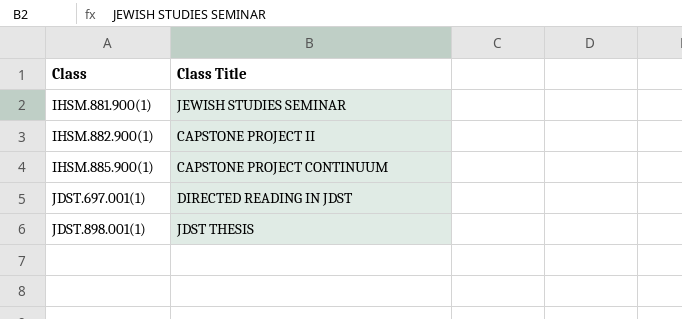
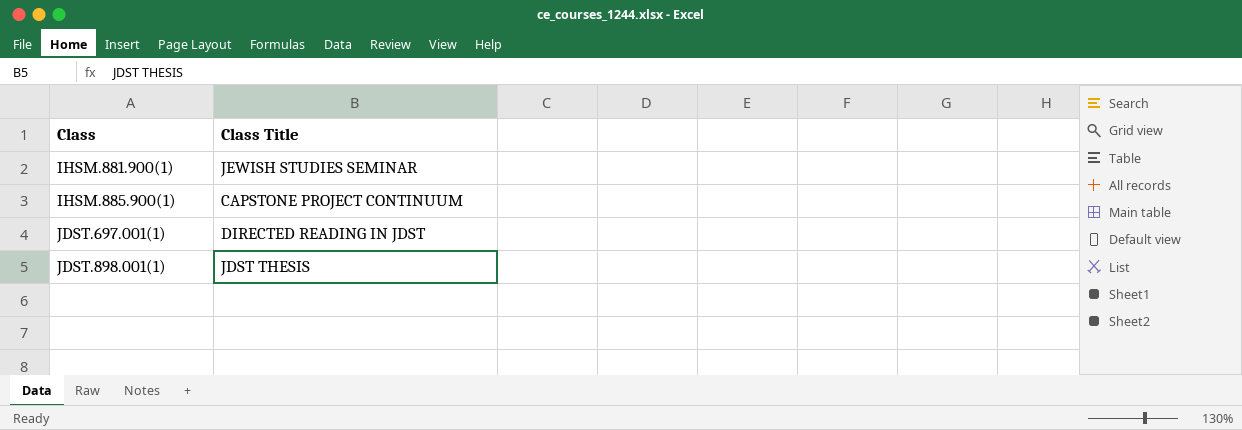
row IHSM.882.900(1): CAPSTONE PROJECT II -> none

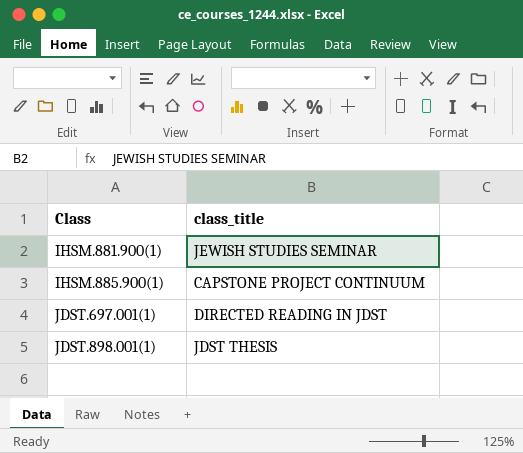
column name: Class Title -> class_title

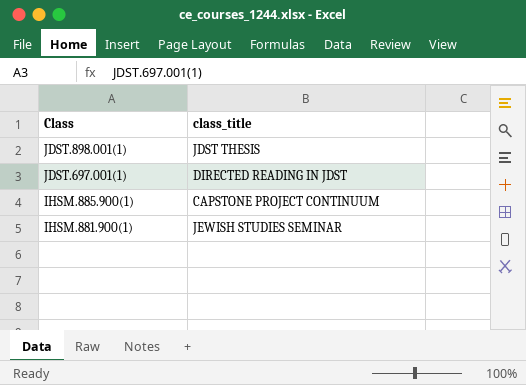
row order: Class ascending -> Class descending

